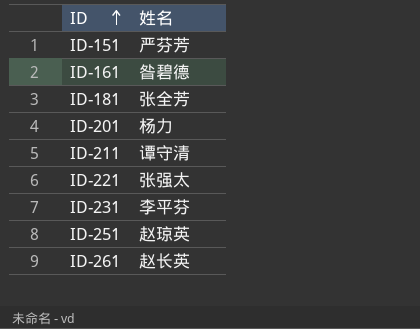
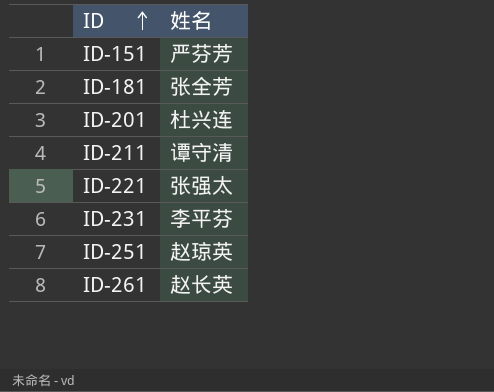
row ID-161: 昝碧德 -> none
ID-201 | 姓名: 杨力 -> 杜兴连

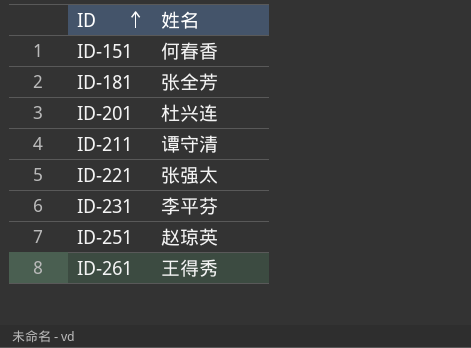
ID-151 | 姓名: 严芬芳 -> 何春香
ID-261 | 姓名: 赵长英 -> 王得秀

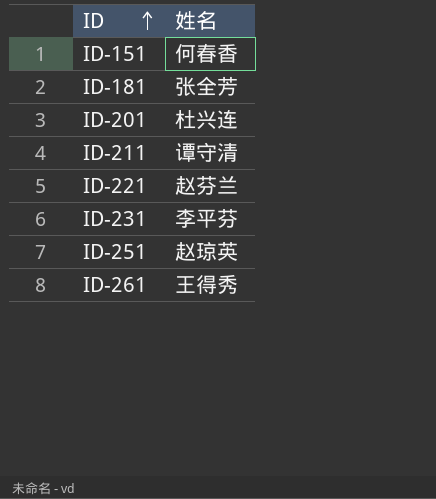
ID-221 | 姓名: 张强太 -> 赵芬兰

